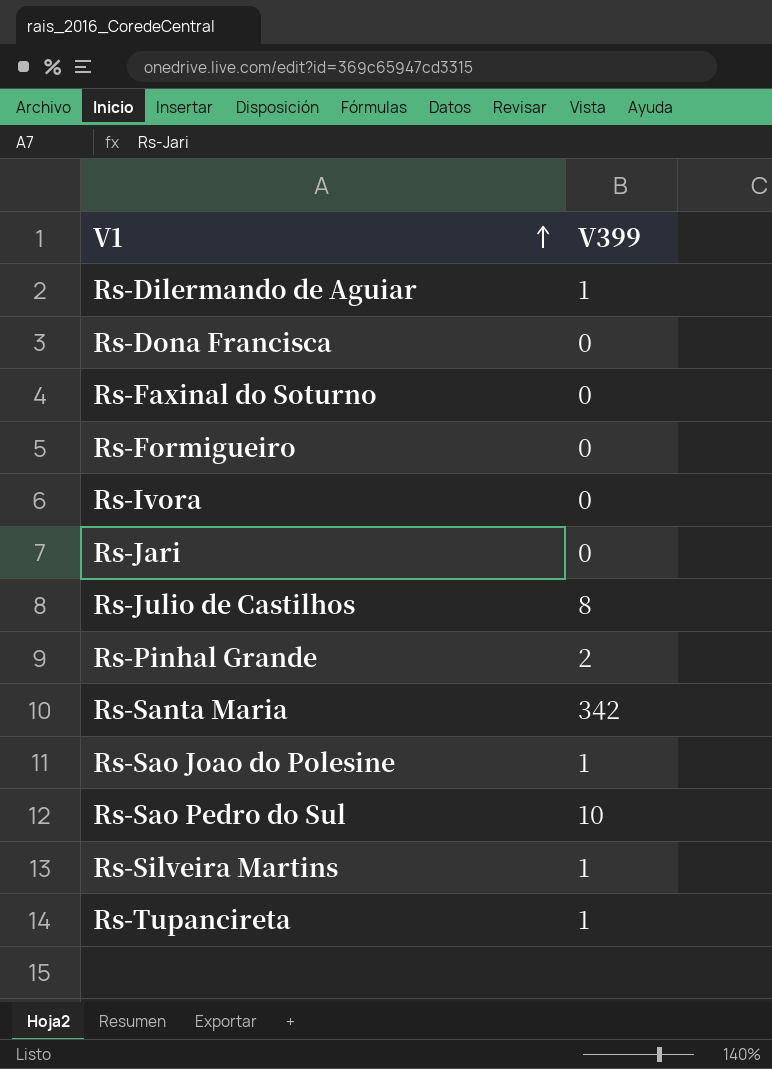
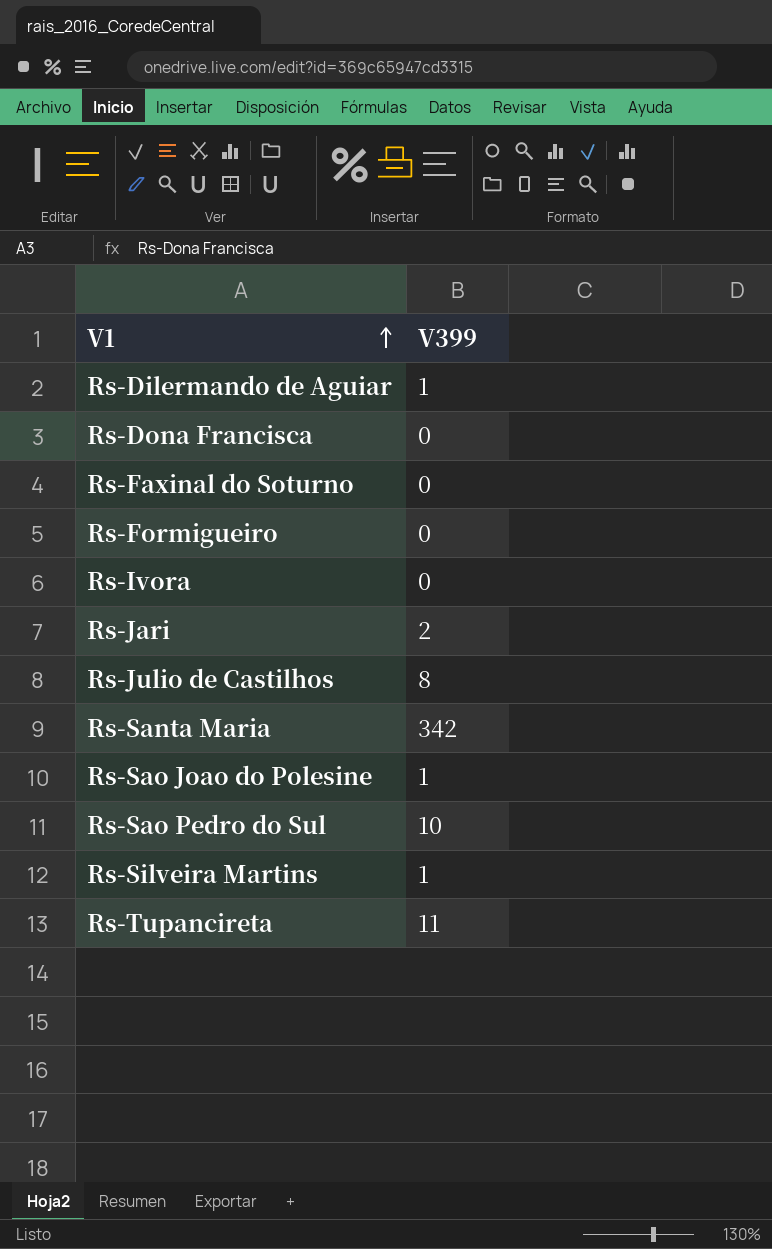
row Rs-Pinhal Grande: 2 -> none
Rs-Jari | V399: 0 -> 2
Rs-Tupancireta | V399: 1 -> 11

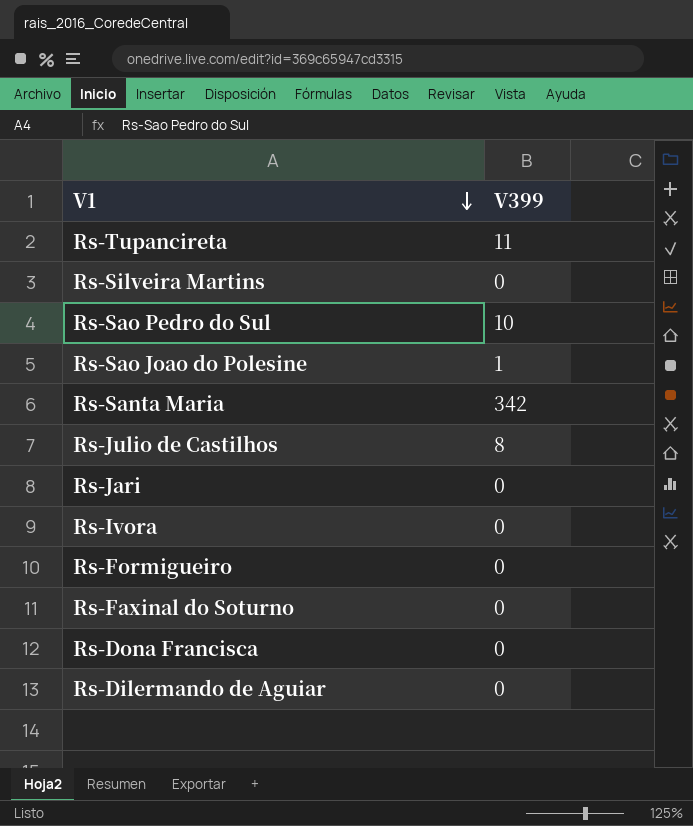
row order: V1 ascending -> V1 descending
Rs-Silveira Martins | V399: 1 -> 0
Rs-Jari | V399: 2 -> 0
Rs-Dilermando de Aguiar | V399: 1 -> 0

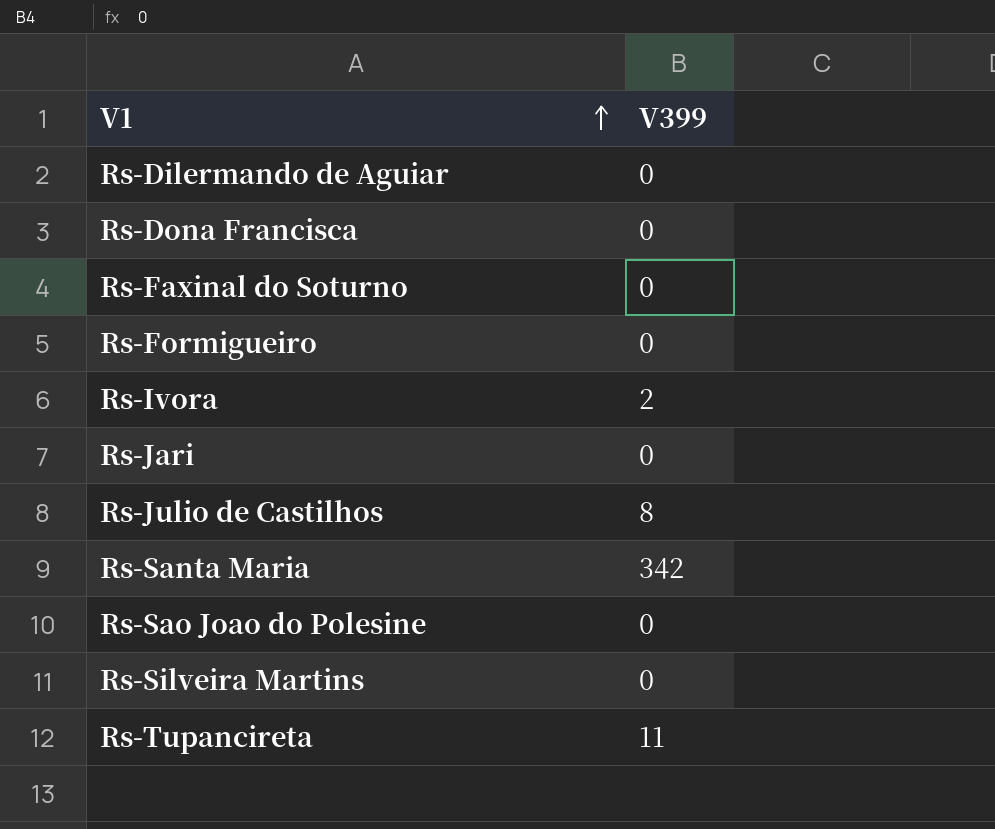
row order: V1 descending -> V1 ascending
row Rs-Sao Pedro do Sul: 10 -> none
Rs-Ivora | V399: 0 -> 2
Rs-Sao Joao do Polesine | V399: 1 -> 0

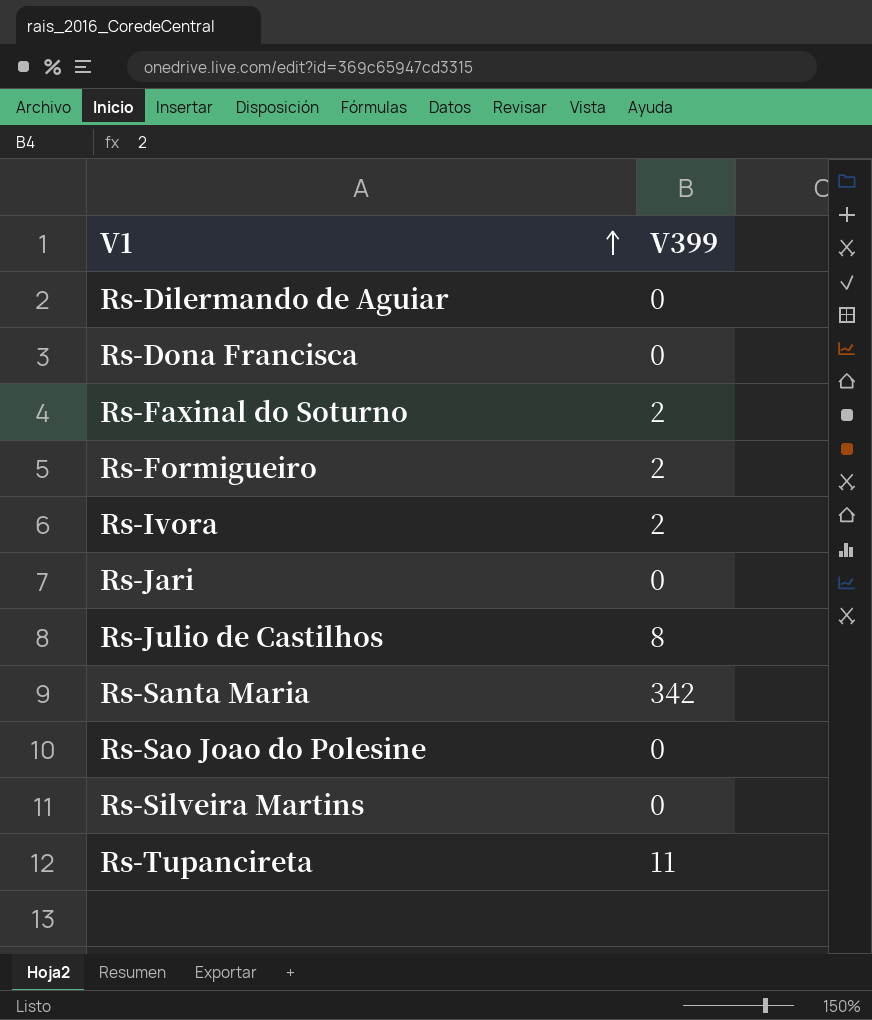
Rs-Faxinal do Soturno | V399: 0 -> 2
Rs-Formigueiro | V399: 0 -> 2

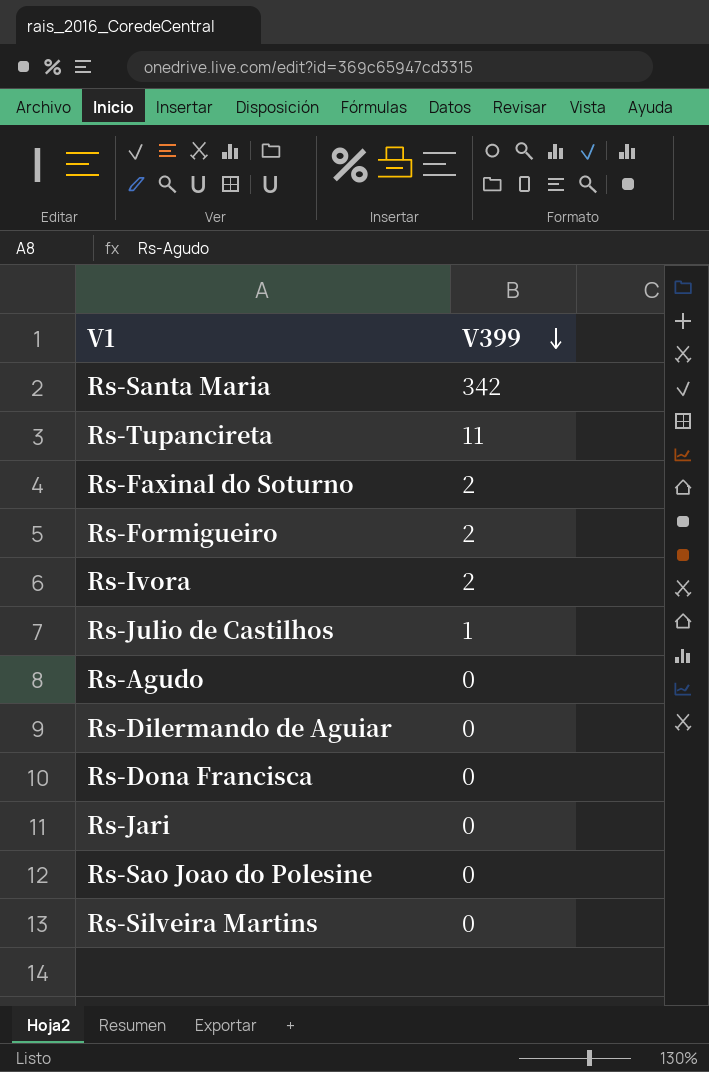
row order: V1 ascending -> V399 descending
Rs-Julio de Castilhos | V399: 8 -> 1
row Rs-Agudo: none -> 0

